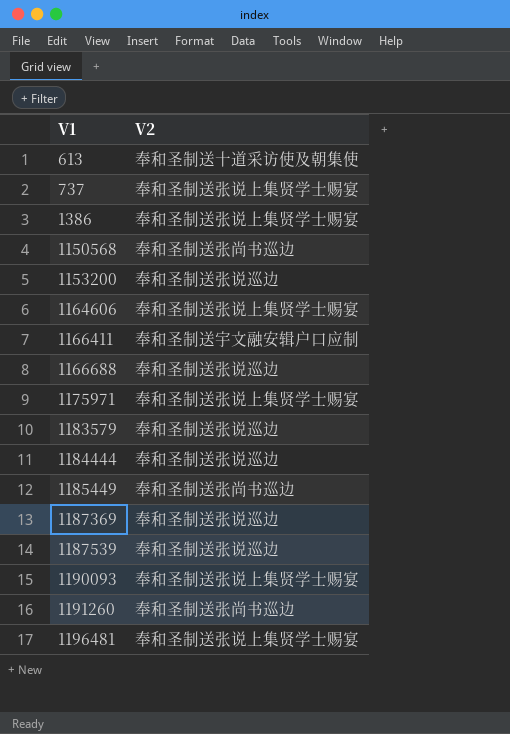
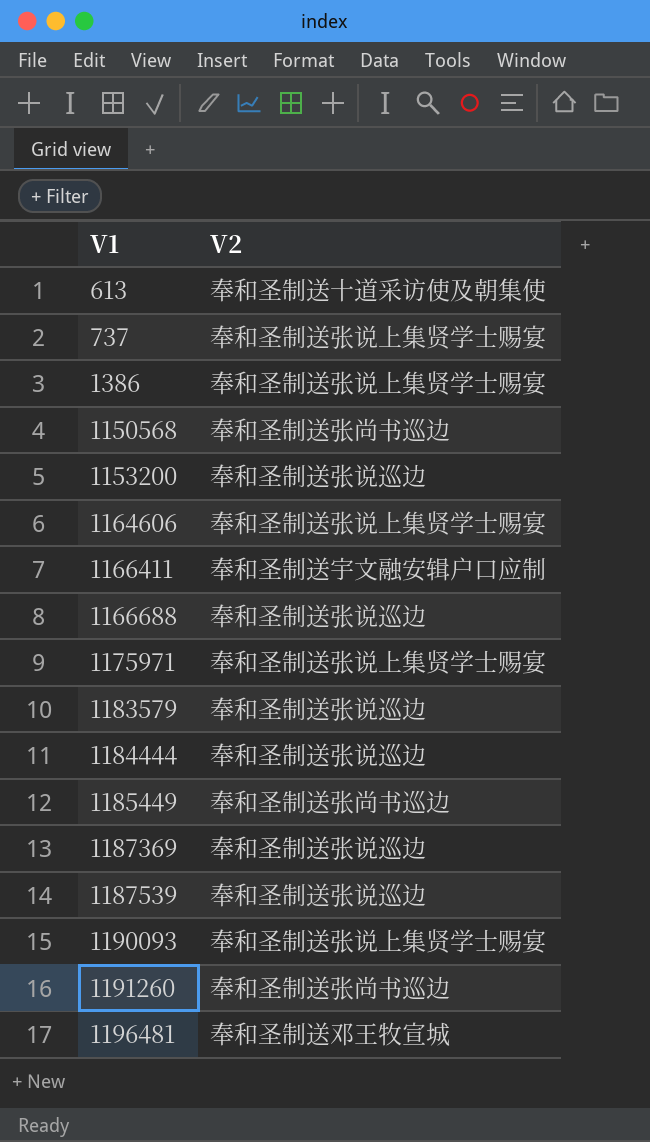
1196481 | V2: 奉和圣制送张说上集贤学士赐宴 -> 奉和圣制送邓王牧宣城

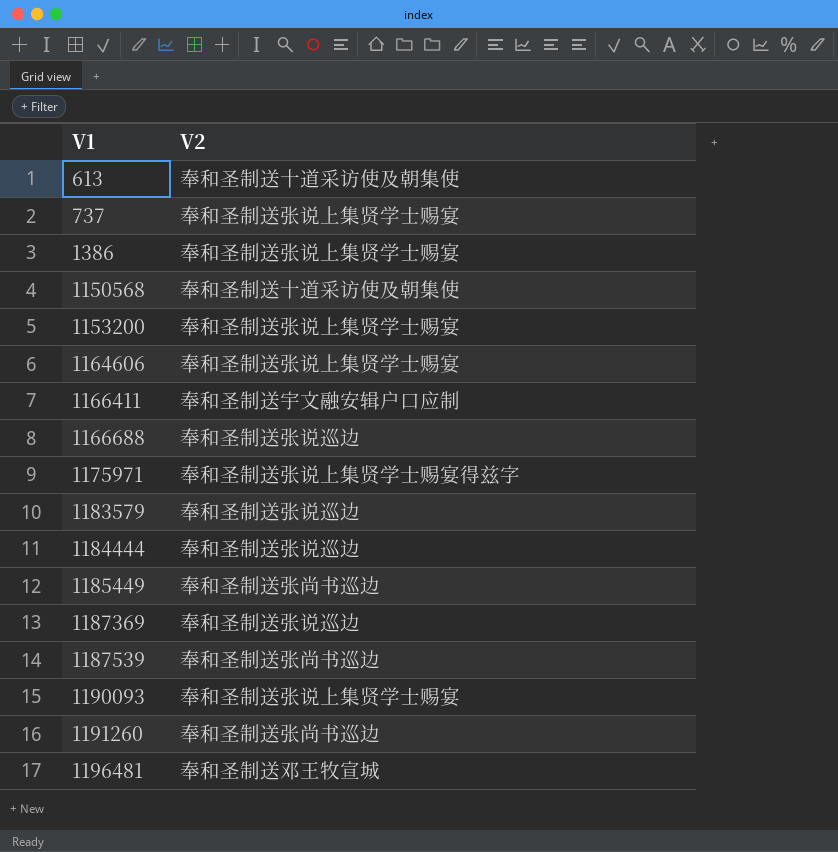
1150568 | V2: 奉和圣制送张尚书巡边 -> 奉和圣制送十道采访使及朝集使
1153200 | V2: 奉和圣制送张说巡边 -> 奉和圣制送张说上集贤学士赐宴
1175971 | V2: 奉和圣制送张说上集贤学士赐宴 -> 奉和圣制送张说上集贤学士赐宴得兹字
1187539 | V2: 奉和圣制送张说巡边 -> 奉和圣制送张尚书巡边

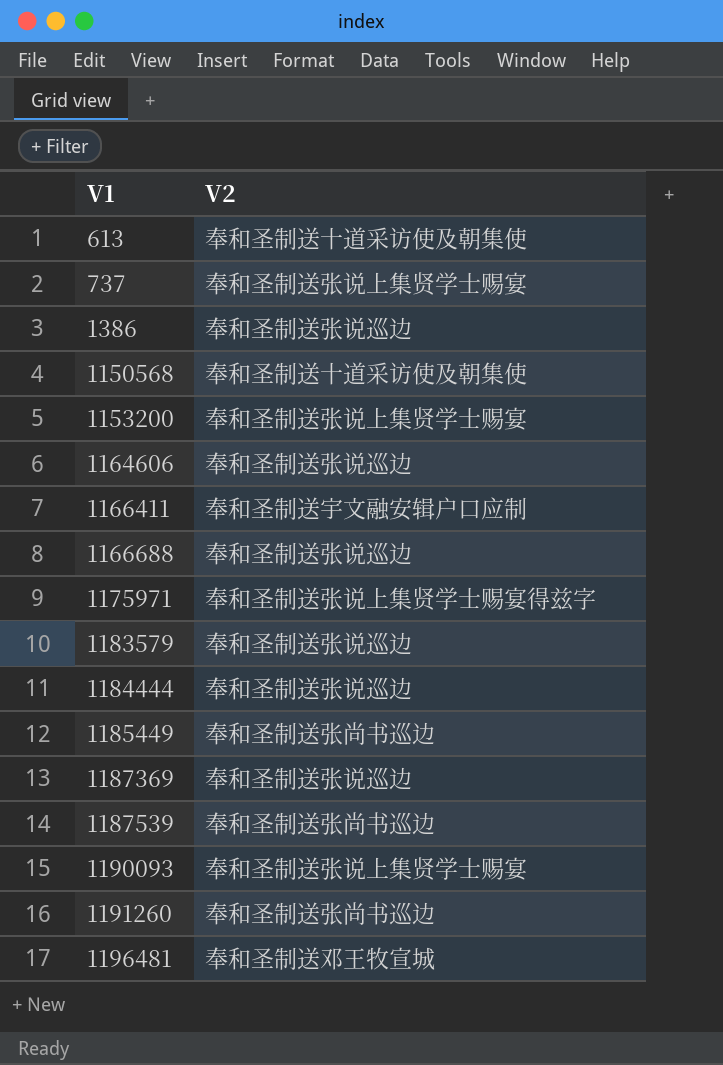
1386 | V2: 奉和圣制送张说上集贤学士赐宴 -> 奉和圣制送张说巡边
1164606 | V2: 奉和圣制送张说上集贤学士赐宴 -> 奉和圣制送张说巡边

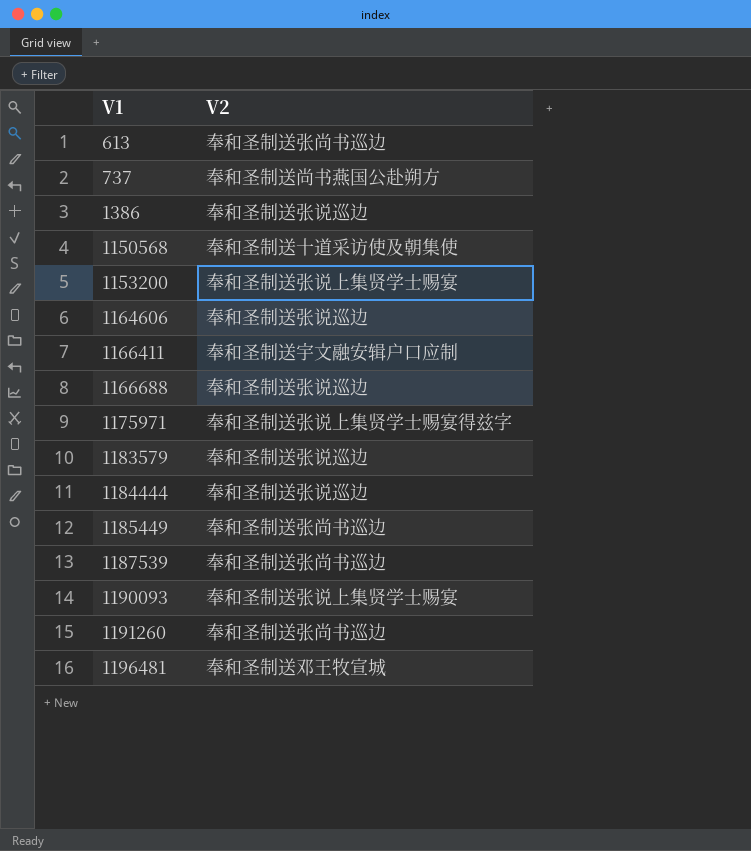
row 1187369: 奉和圣制送张说巡边 -> none
613 | V2: 奉和圣制送十道采访使及朝集使 -> 奉和圣制送张尚书巡边
737 | V2: 奉和圣制送张说上集贤学士赐宴 -> 奉和圣制送尚书燕国公赴朔方

